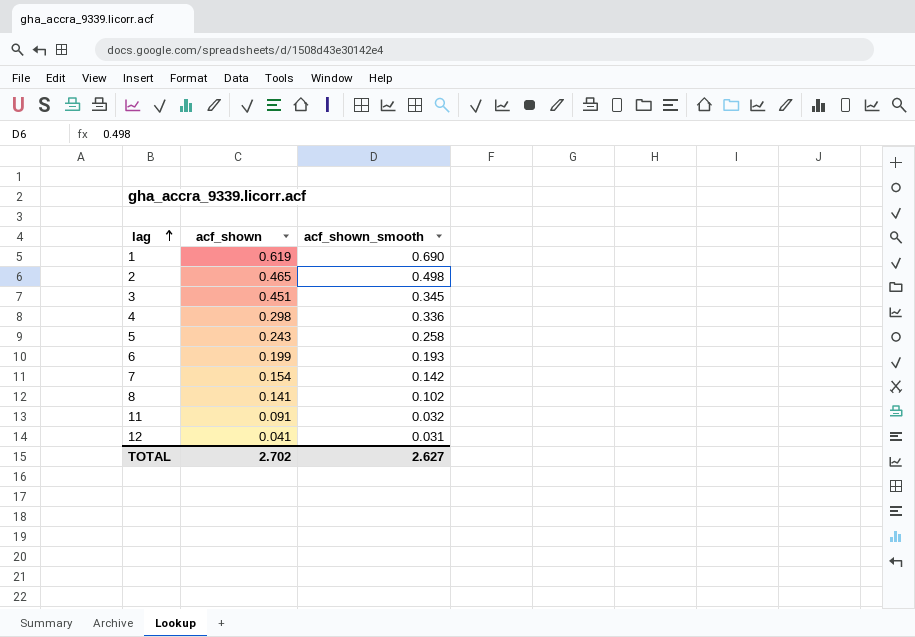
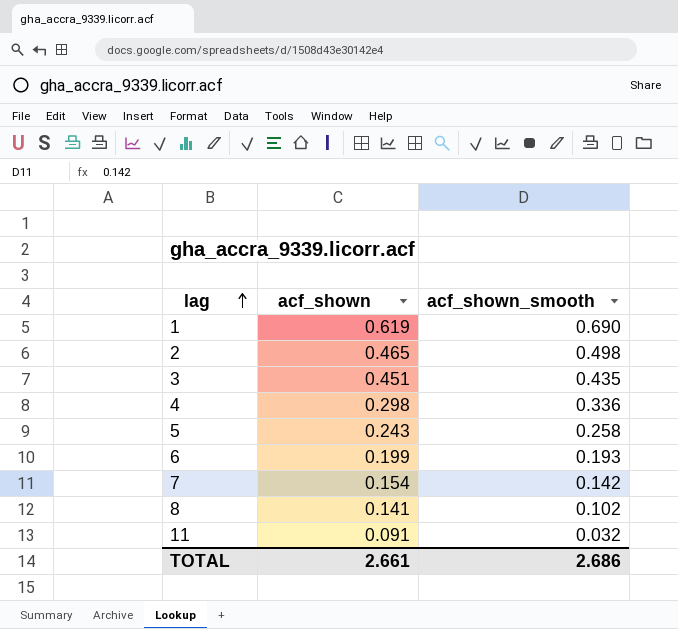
row 12: 0.041 | 0.031 -> none
3 | acf_shown_smooth: 0.345 -> 0.435
TOTAL | acf_shown: 2.702 -> 2.661
TOTAL | acf_shown_smooth: 2.627 -> 2.686

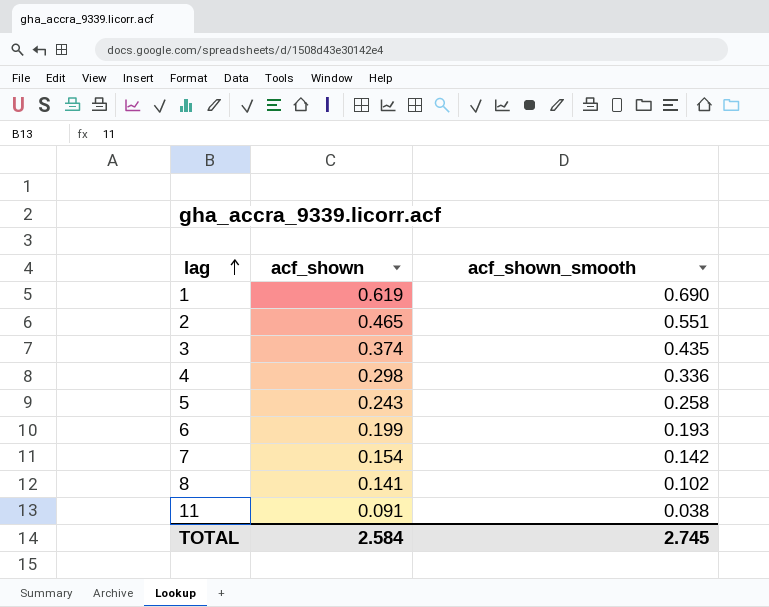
2 | acf_shown_smooth: 0.498 -> 0.551
3 | acf_shown: 0.451 -> 0.374
11 | acf_shown_smooth: 0.032 -> 0.038
TOTAL | acf_shown: 2.661 -> 2.584
TOTAL | acf_shown_smooth: 2.686 -> 2.745

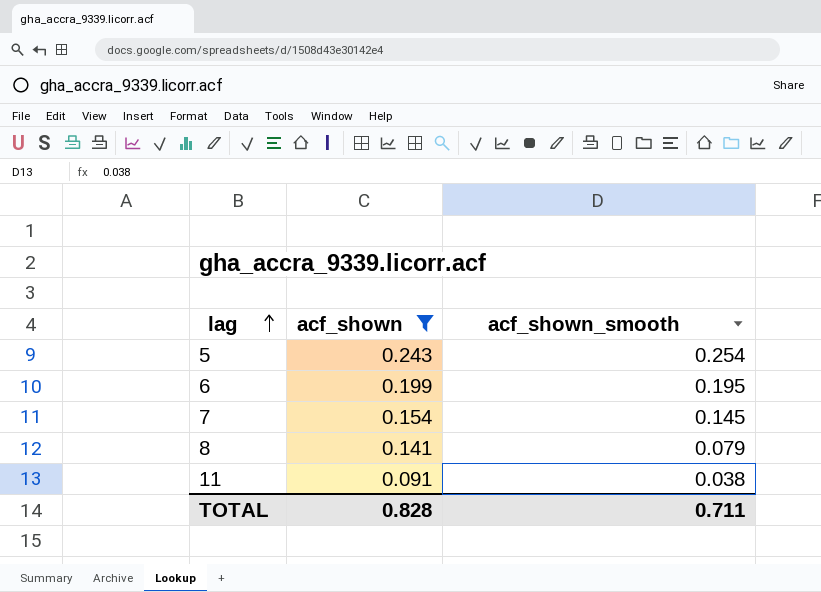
filter: none -> acf_shown <= 0.243
5 | acf_shown_smooth: 0.258 -> 0.254
6 | acf_shown_smooth: 0.193 -> 0.195
7 | acf_shown_smooth: 0.142 -> 0.145
8 | acf_shown_smooth: 0.102 -> 0.079
TOTAL | acf_shown: 2.584 -> 0.828
TOTAL | acf_shown_smooth: 2.745 -> 0.711

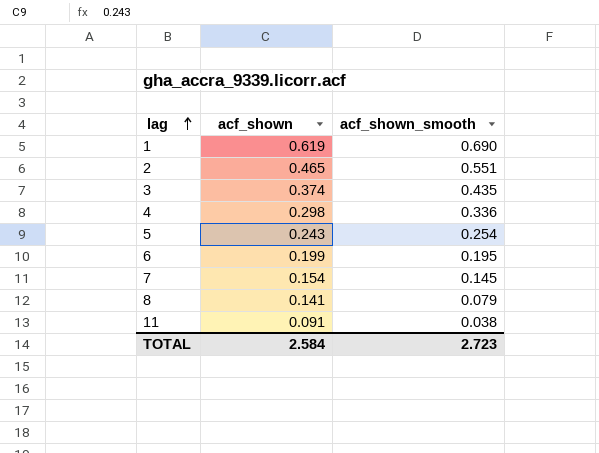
filter: acf_shown <= 0.243 -> none
TOTAL | acf_shown: 0.828 -> 2.584
TOTAL | acf_shown_smooth: 0.711 -> 2.723

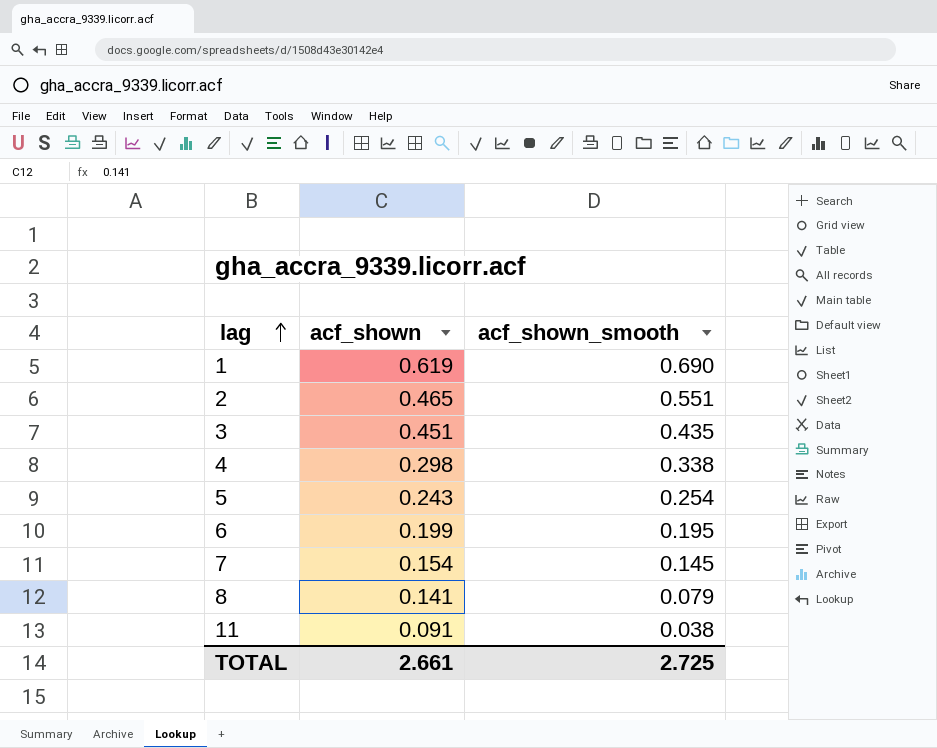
3 | acf_shown: 0.374 -> 0.451
4 | acf_shown_smooth: 0.336 -> 0.338
TOTAL | acf_shown: 2.584 -> 2.661
TOTAL | acf_shown_smooth: 2.723 -> 2.725

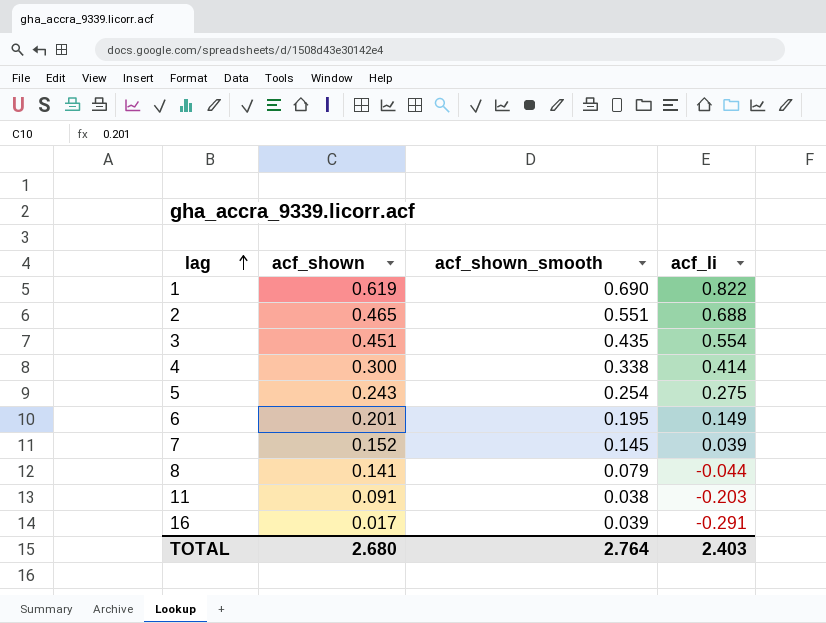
column acf_li | position: none -> 4
4 | acf_shown: 0.298 -> 0.300
6 | acf_shown: 0.199 -> 0.201
7 | acf_shown: 0.154 -> 0.152
row 16: none -> 0.017 | 0.039 | -0.291
TOTAL | acf_shown: 2.661 -> 2.680
TOTAL | acf_shown_smooth: 2.725 -> 2.764

